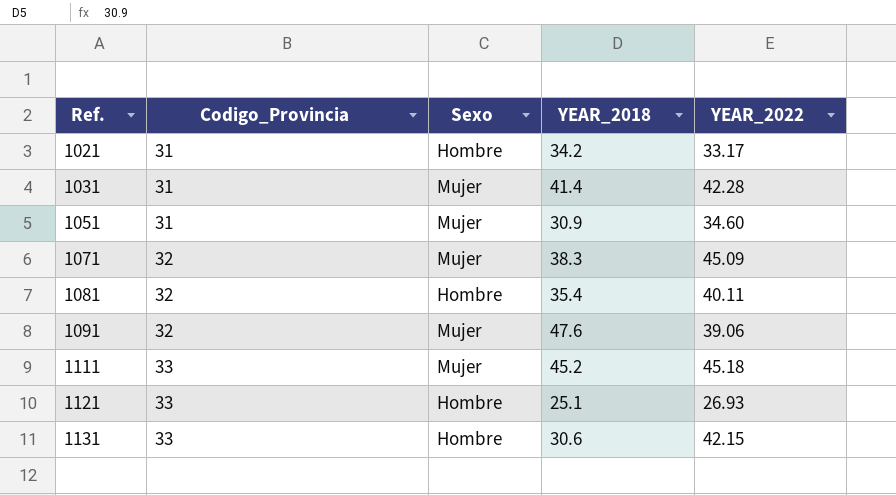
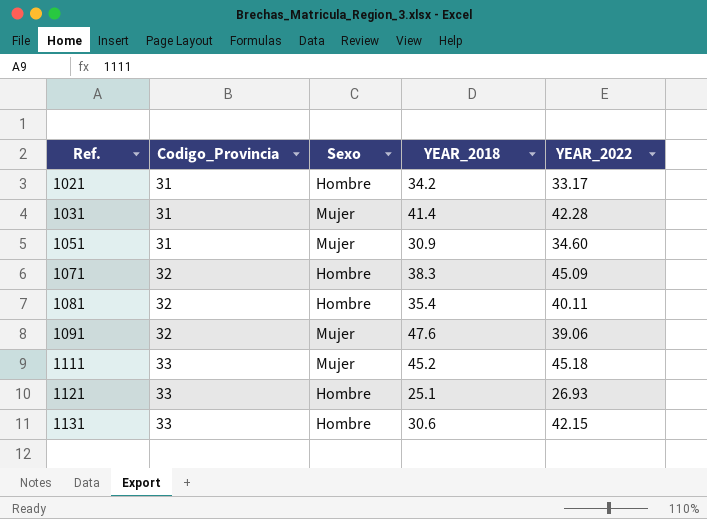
1071 | Sexo: Mujer -> Hombre

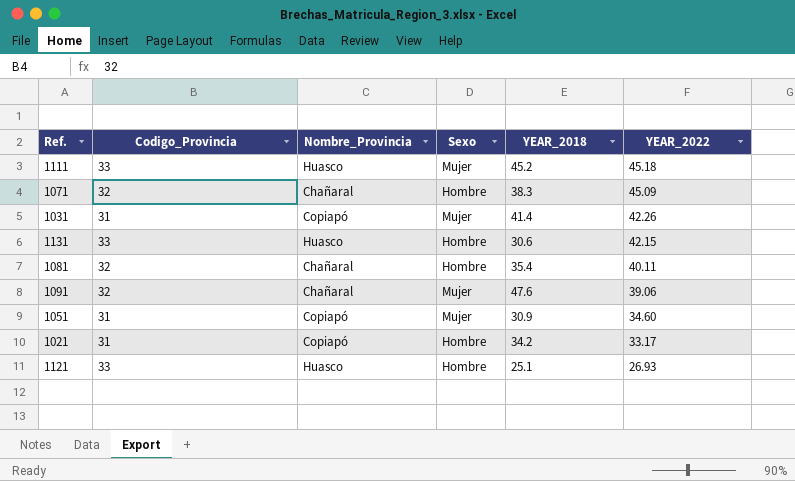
row order: Ref. ascending -> YEAR_2022 descending
column Nombre_Provincia | position: none -> 3
1031 | YEAR_2022: 42.28 -> 42.26

